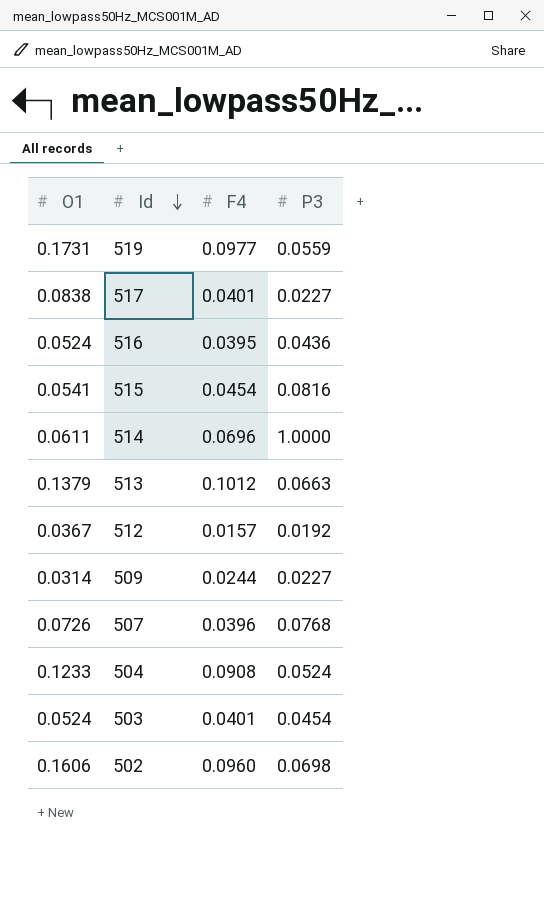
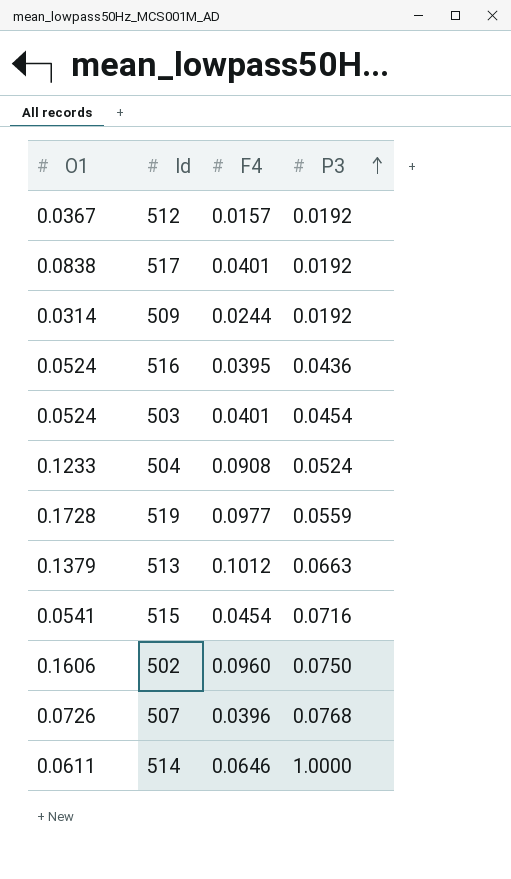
row order: Id descending -> P3 ascending
517 | P3: 0.0227 -> 0.0192
509 | P3: 0.0227 -> 0.0192
519 | O1: 0.1731 -> 0.1728
515 | P3: 0.0816 -> 0.0716
502 | P3: 0.0698 -> 0.0750
514 | F4: 0.0696 -> 0.0646

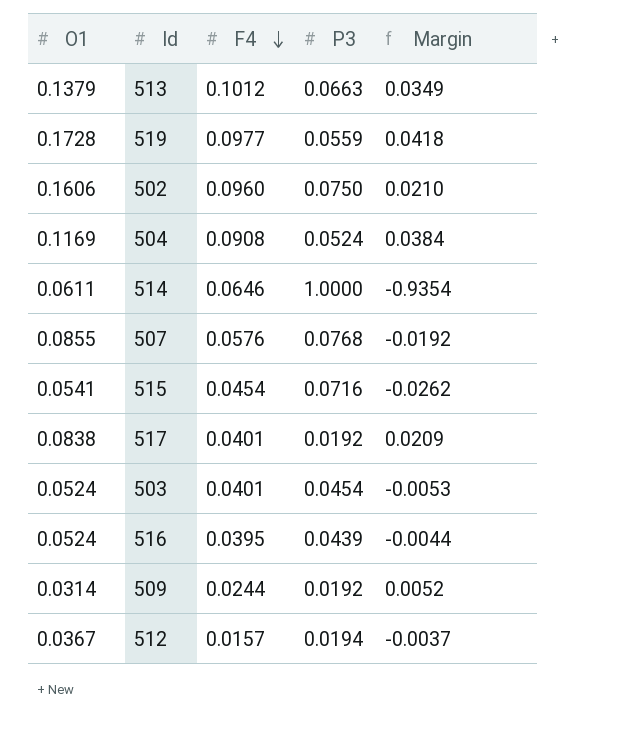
row order: P3 ascending -> F4 descending
column Margin | formula: none -> [F4] - [P3]
504 | O1: 0.1233 -> 0.1169
507 | O1: 0.0726 -> 0.0855
507 | F4: 0.0396 -> 0.0576
516 | P3: 0.0436 -> 0.0439
512 | P3: 0.0192 -> 0.0194

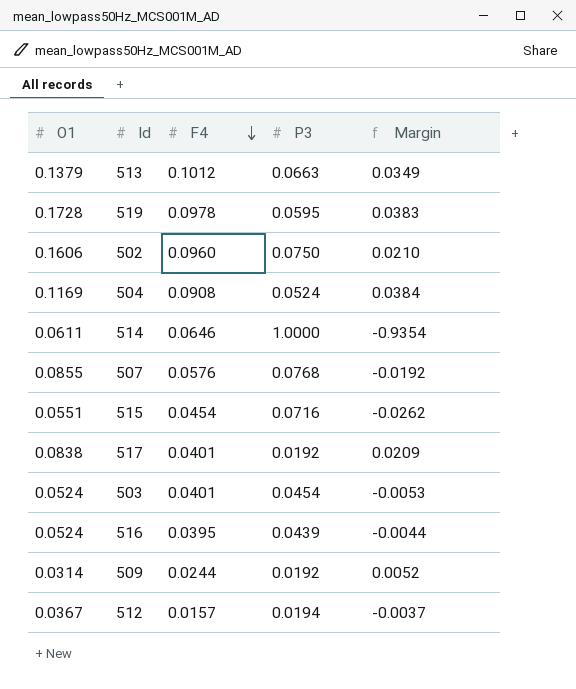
519 | F4: 0.0977 -> 0.0978
519 | P3: 0.0559 -> 0.0595
519 | Margin: 0.0418 -> 0.0383
515 | O1: 0.0541 -> 0.0551

